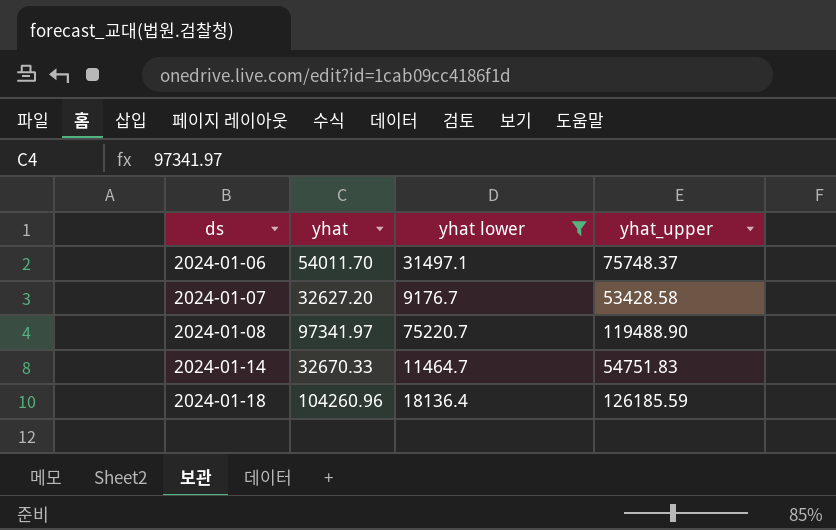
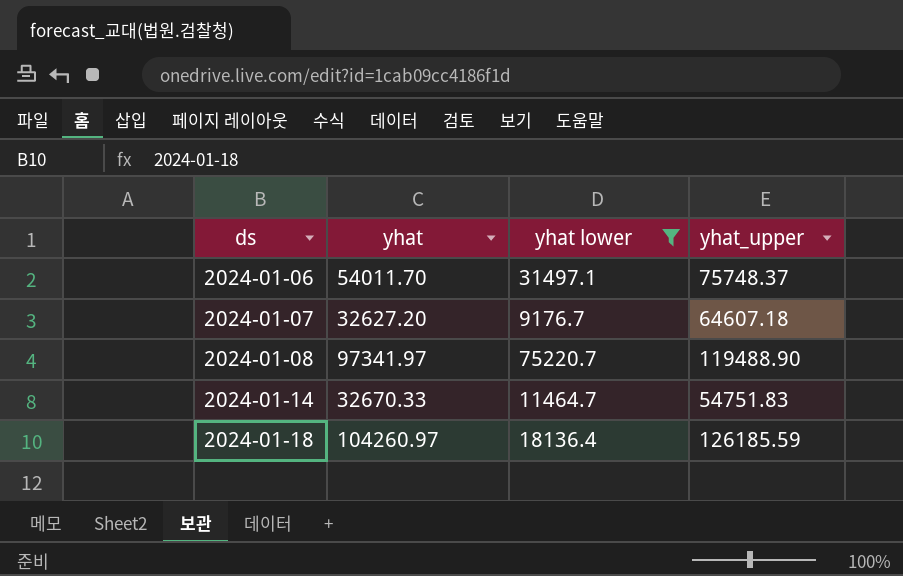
2024-01-07 | yhat_upper: 53428.58 -> 64607.18
2024-01-18 | yhat: 104260.96 -> 104260.97

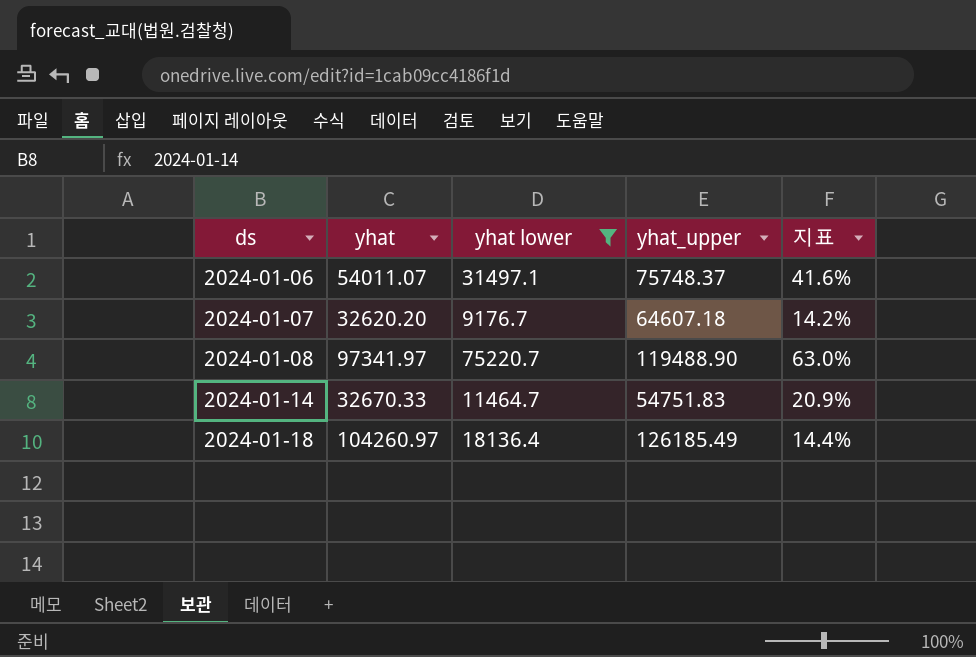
column 지표 | formula: none -> [yhat lower] / [yhat_upper]
2024-01-06 | yhat: 54011.70 -> 54011.07
2024-01-07 | yhat: 32627.20 -> 32620.20
2024-01-18 | yhat_upper: 126185.59 -> 126185.49

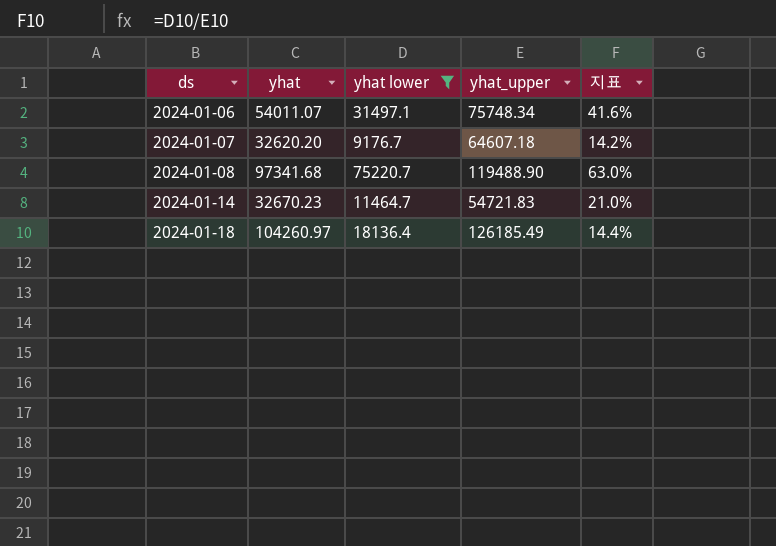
2024-01-06 | yhat_upper: 75748.37 -> 75748.34
2024-01-08 | yhat: 97341.97 -> 97341.68
2024-01-14 | yhat: 32670.33 -> 32670.23
2024-01-14 | yhat_upper: 54751.83 -> 54721.83
2024-01-14 | 지표: 20.9% -> 21.0%

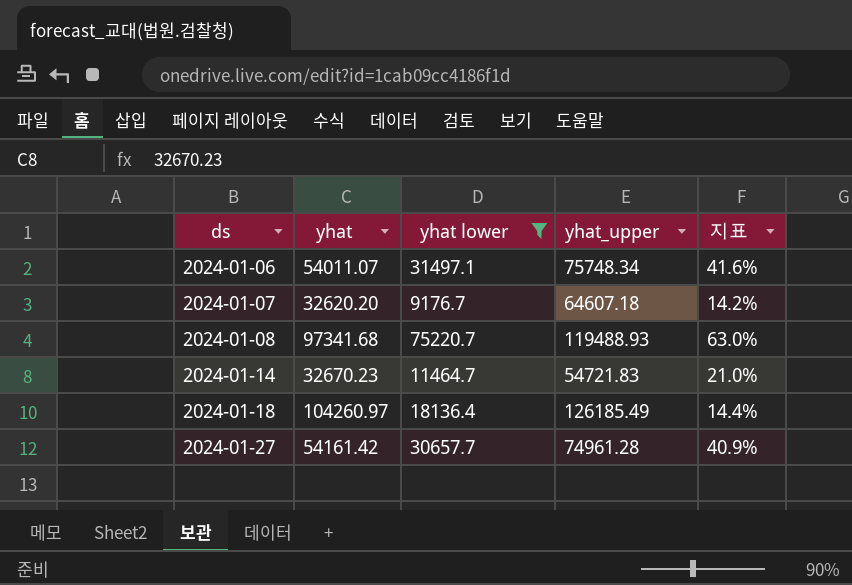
2024-01-08 | yhat_upper: 119488.90 -> 119488.93
row 2024-01-27: none -> 54161.42 | 30657.7 | 74961.28 | 40.9%

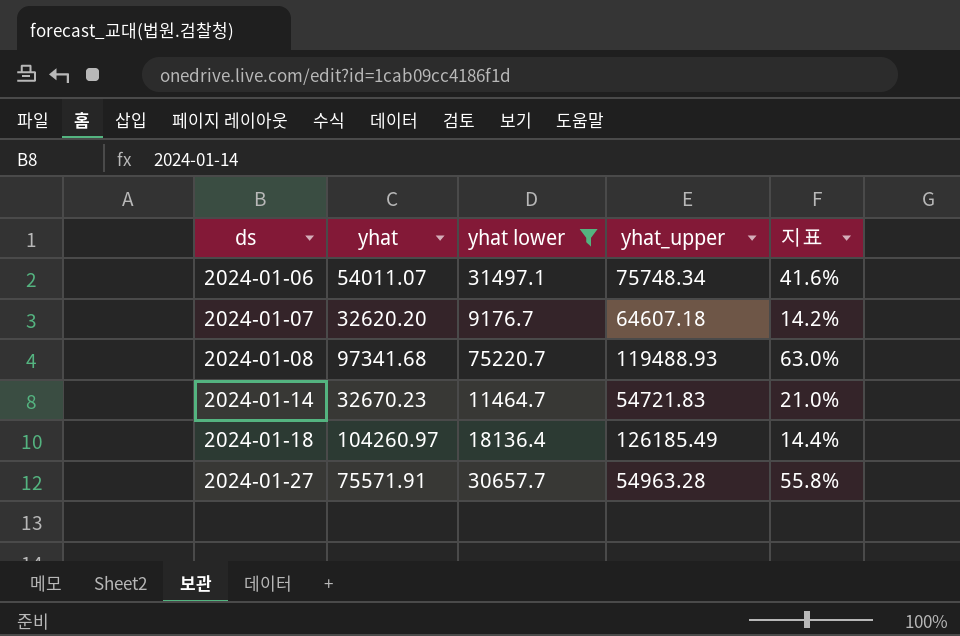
2024-01-27 | yhat: 54161.42 -> 75571.91
2024-01-27 | yhat_upper: 74961.28 -> 54963.28
2024-01-27 | 지표: 40.9% -> 55.8%

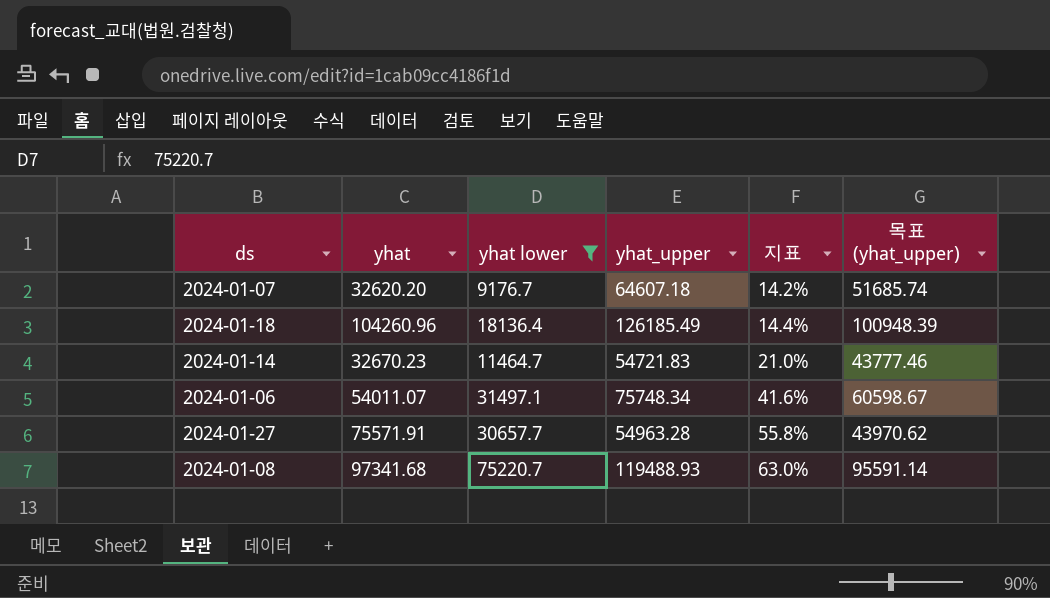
row order: ds ascending -> 지표 ascending
column 목표 (yhat_upper) | formula: none -> [yhat_upper] * 0.8
2024-01-18 | yhat: 104260.97 -> 104260.96

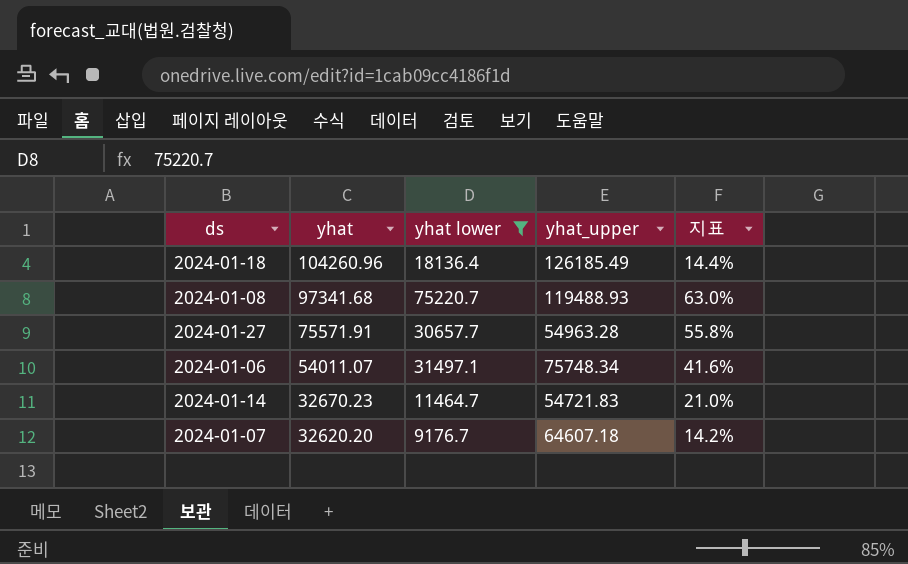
row order: 지표 ascending -> yhat descending
column 목표 (yhat_upper) | formula: [yhat_upper] * 0.8 -> none

